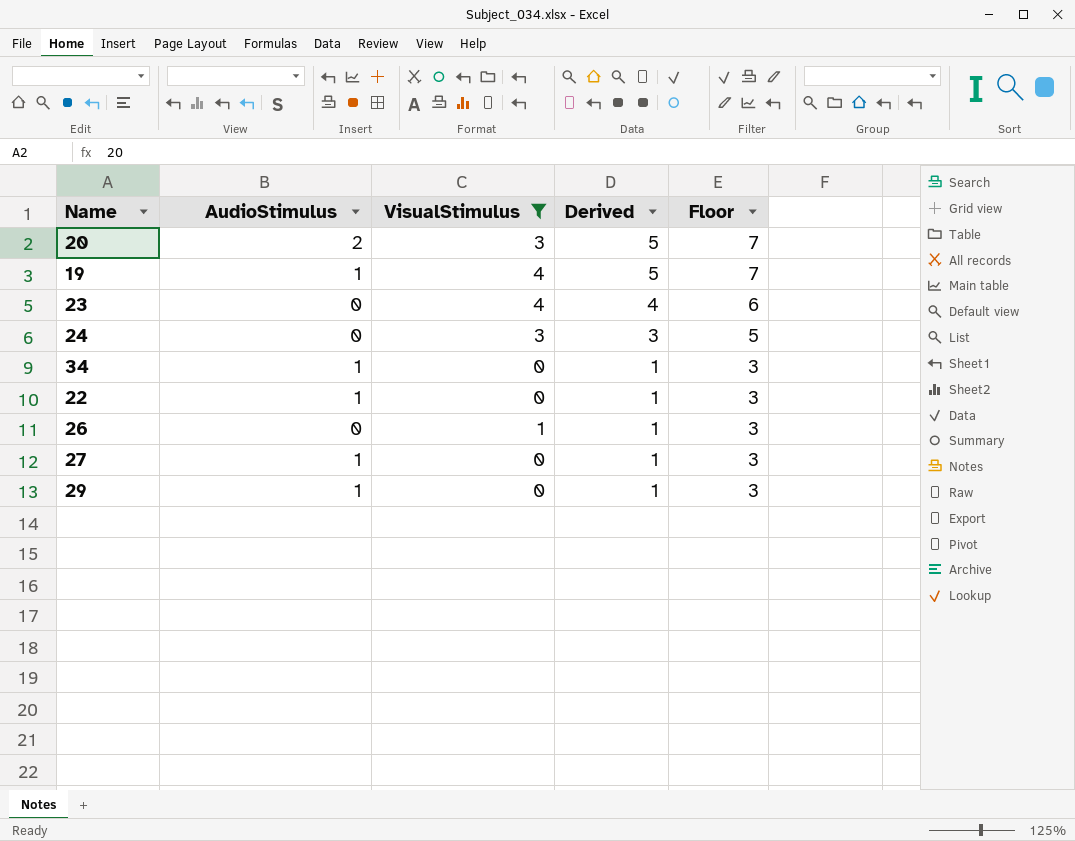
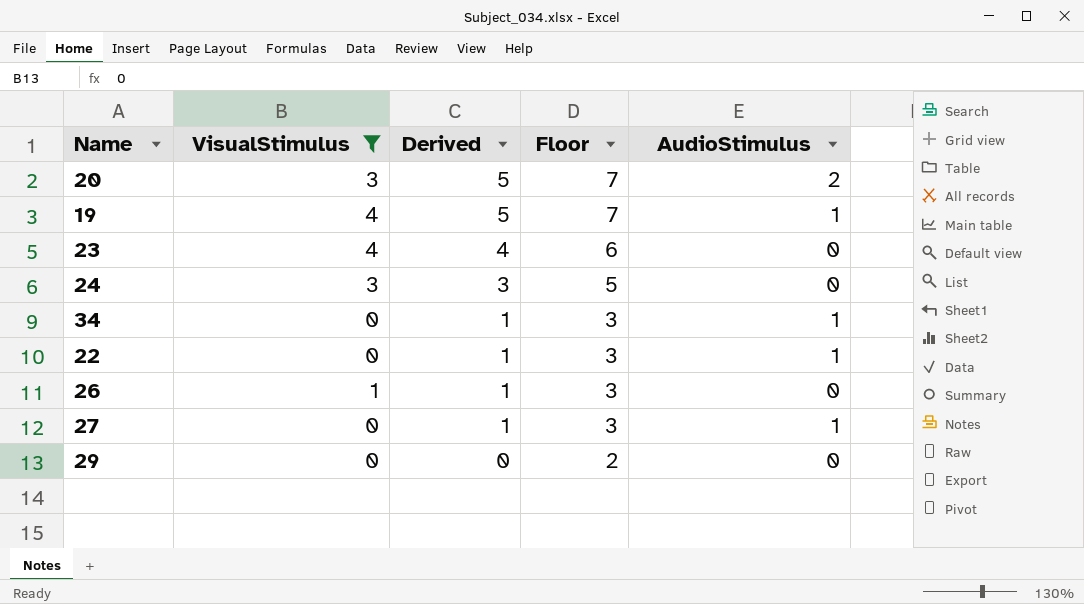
column AudioStimulus | position: 2 -> 5
29 | Derived: 1 -> 0
29 | Floor: 3 -> 2
29 | AudioStimulus: 1 -> 0

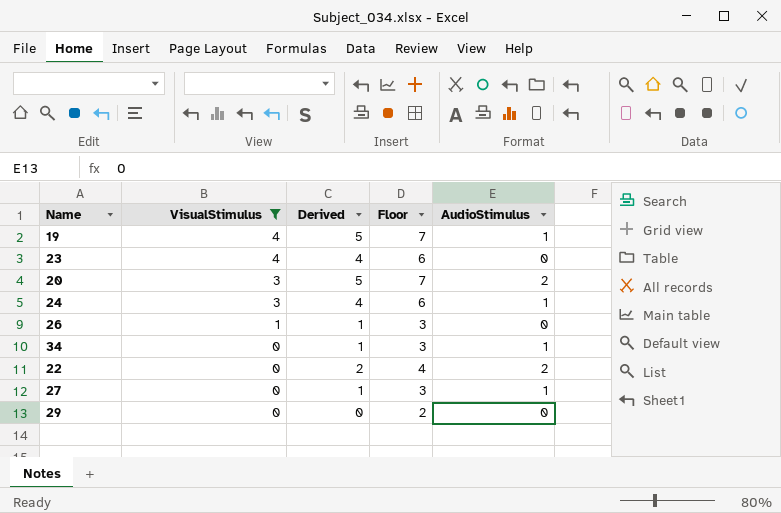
row order: Derived descending -> VisualStimulus descending
24 | Derived: 3 -> 4
24 | Floor: 5 -> 6
24 | AudioStimulus: 0 -> 1
22 | Derived: 1 -> 2
22 | Floor: 3 -> 4
22 | AudioStimulus: 1 -> 2

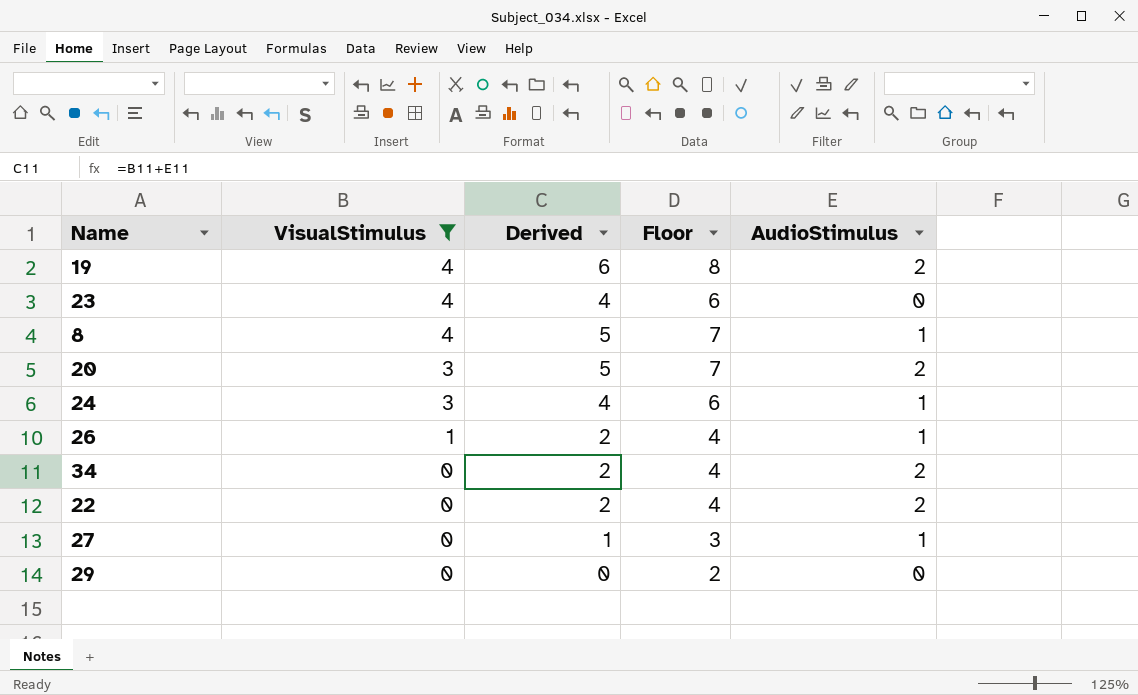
19 | Derived: 5 -> 6
19 | Floor: 7 -> 8
19 | AudioStimulus: 1 -> 2
row 8: none -> 4 | 5 | 7 | 1
26 | Derived: 1 -> 2
26 | Floor: 3 -> 4
26 | AudioStimulus: 0 -> 1
34 | Derived: 1 -> 2
34 | Floor: 3 -> 4
34 | AudioStimulus: 1 -> 2

